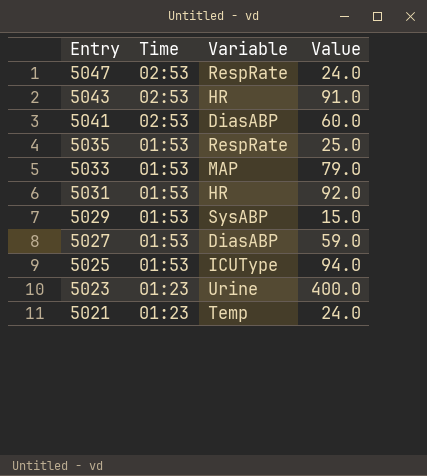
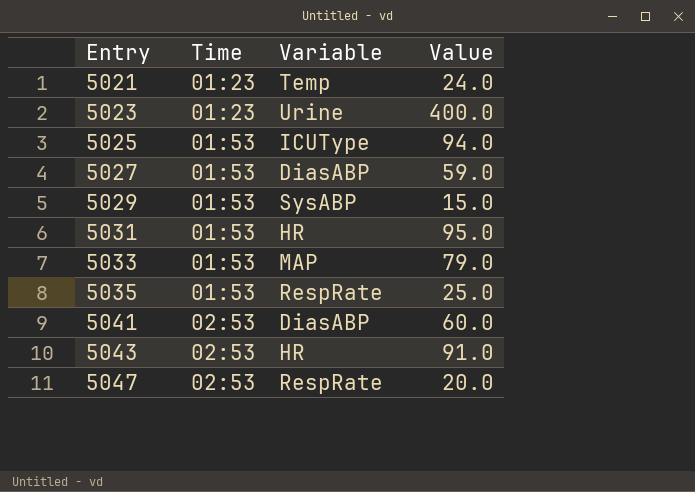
row order: Entry descending -> Entry ascending
5031 | Value: 92.0 -> 95.0
5047 | Value: 24.0 -> 20.0

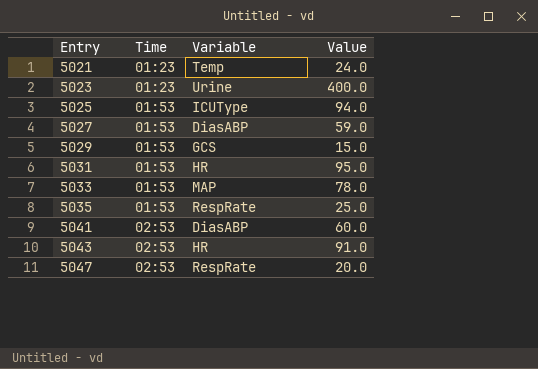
5029 | Variable: SysABP -> GCS
5033 | Value: 79.0 -> 78.0

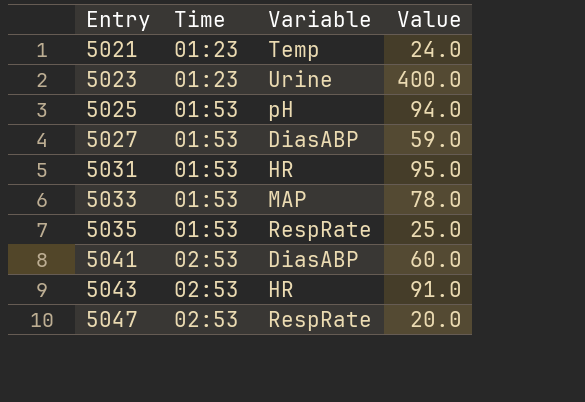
row 5029: 01:53 | GCS | 15.0 -> none
5025 | Variable: ICUType -> pH

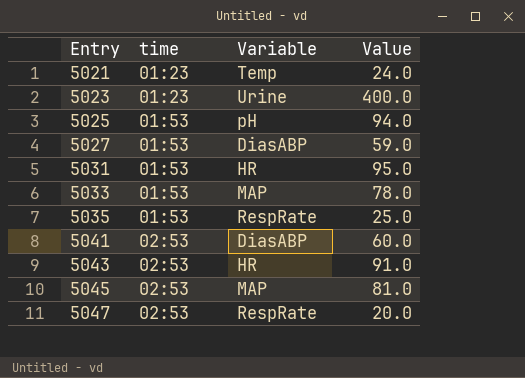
column name: Time -> time
row 5045: none -> 02:53 | MAP | 81.0

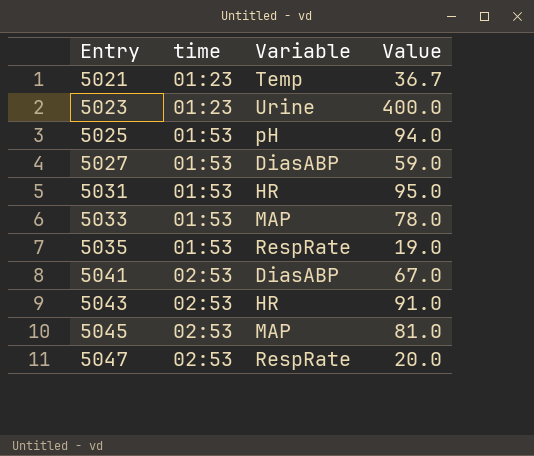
5021 | Value: 24.0 -> 36.7
5035 | Value: 25.0 -> 19.0
5041 | Value: 60.0 -> 67.0

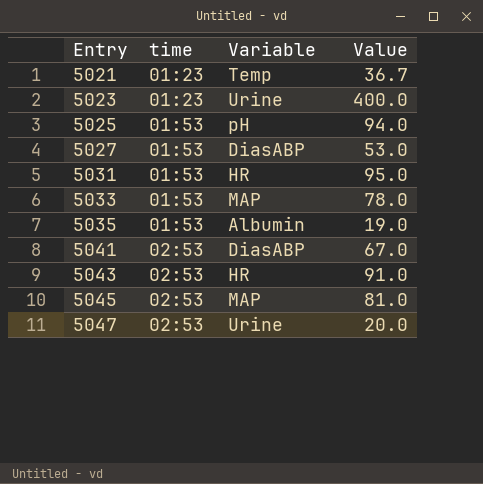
5027 | Value: 59.0 -> 53.0
5035 | Variable: RespRate -> Albumin
5047 | Variable: RespRate -> Urine

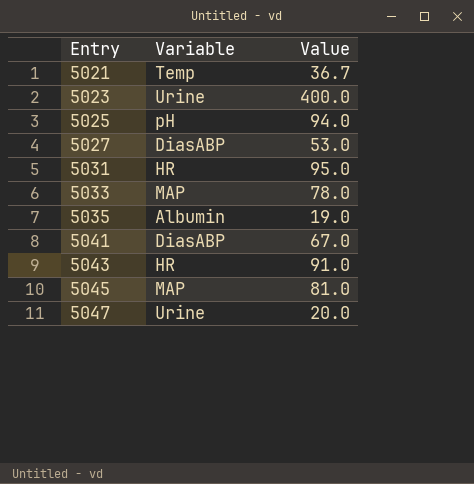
column time | position: 2 -> none

